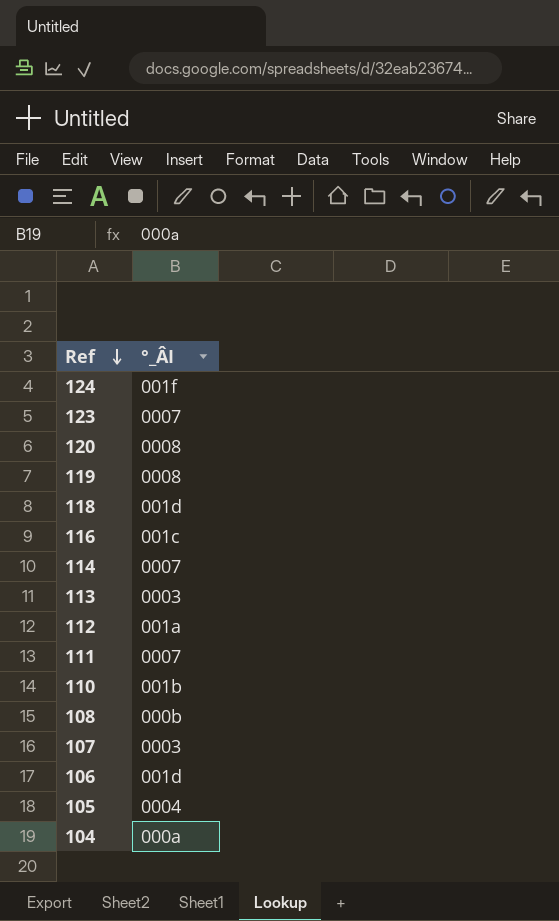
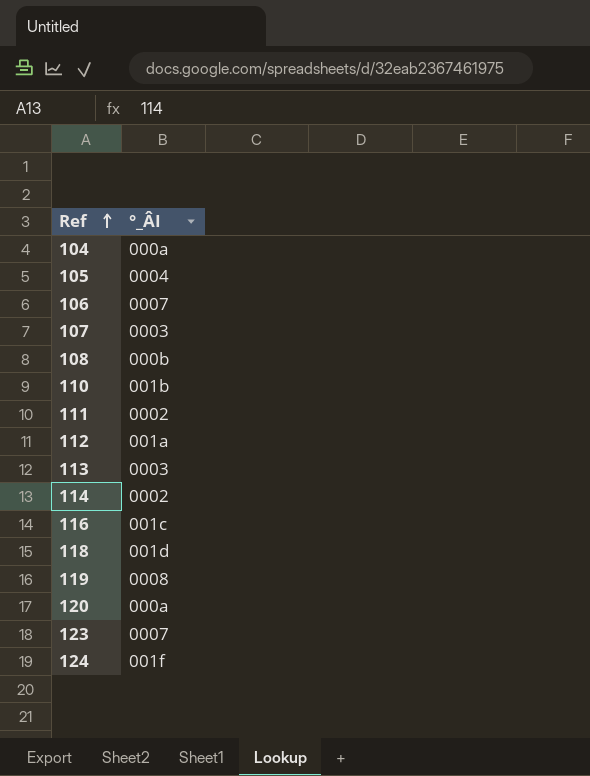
row order: Ref descending -> Ref ascending
106 | °_ÂI: 001d -> 0007
111 | °_ÂI: 0007 -> 0002
114 | °_ÂI: 0007 -> 0002
120 | °_ÂI: 0008 -> 000a

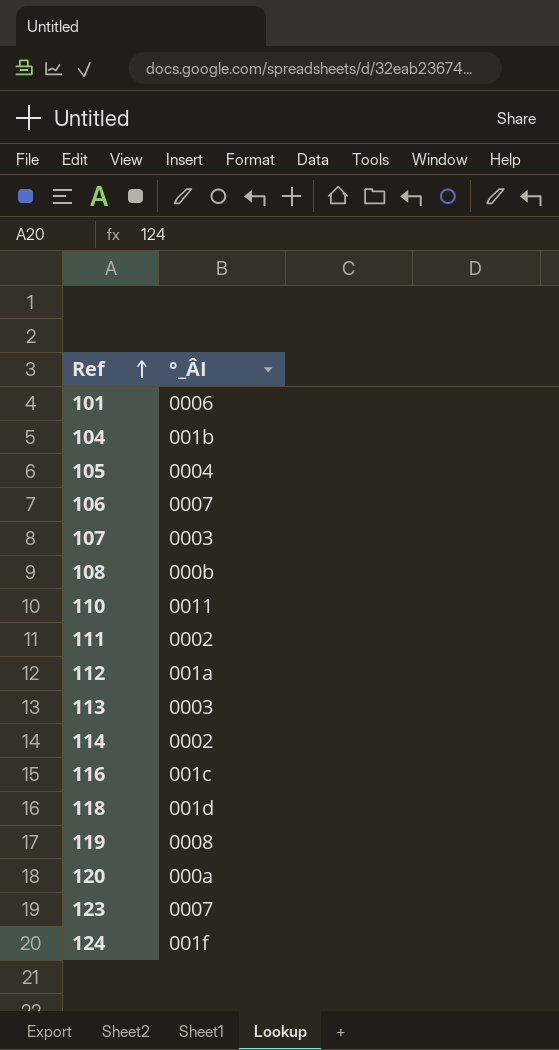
row 101: none -> 0006
104 | °_ÂI: 000a -> 001b
110 | °_ÂI: 001b -> 0011

